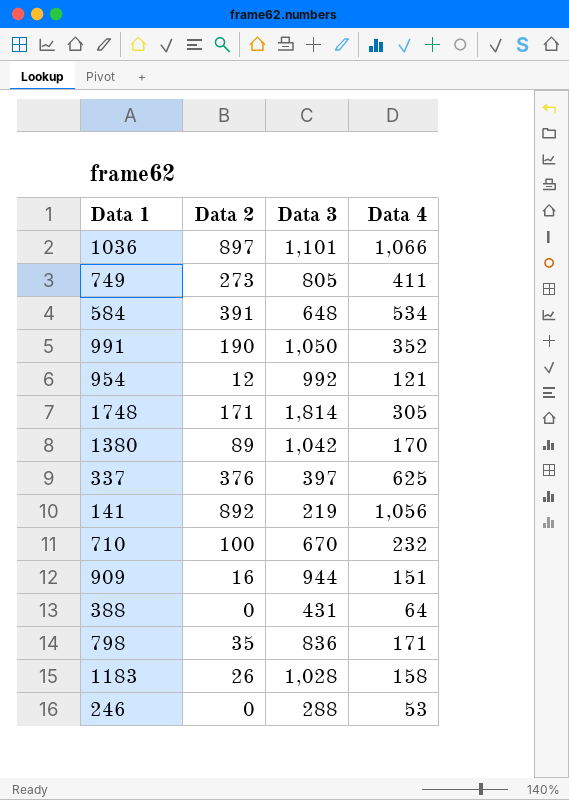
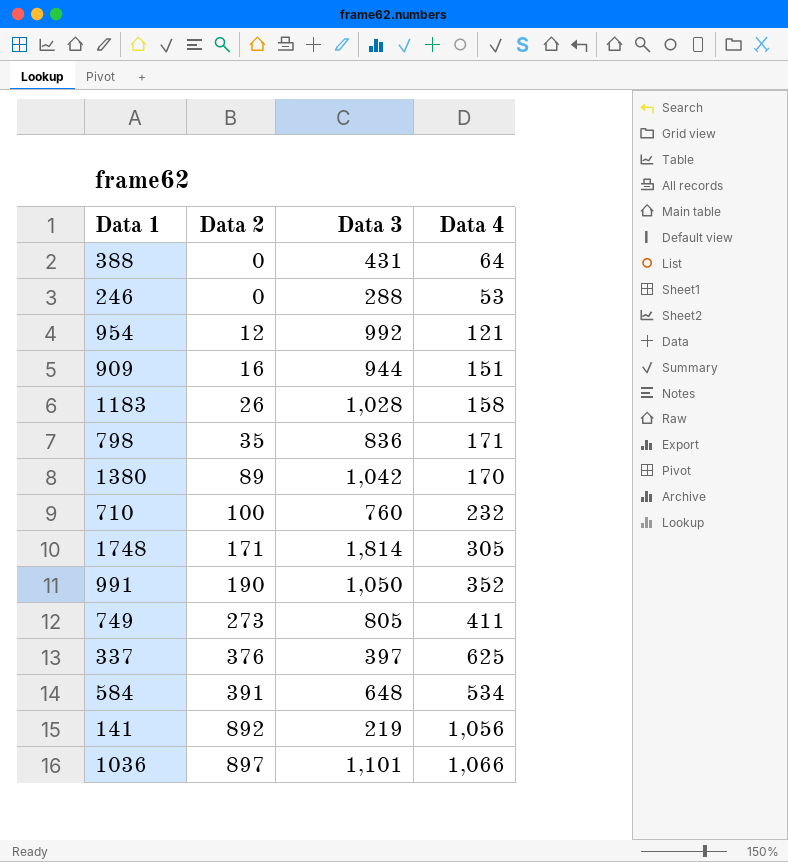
row order: none -> Data 2 ascending
710 | Data 3: 670 -> 760

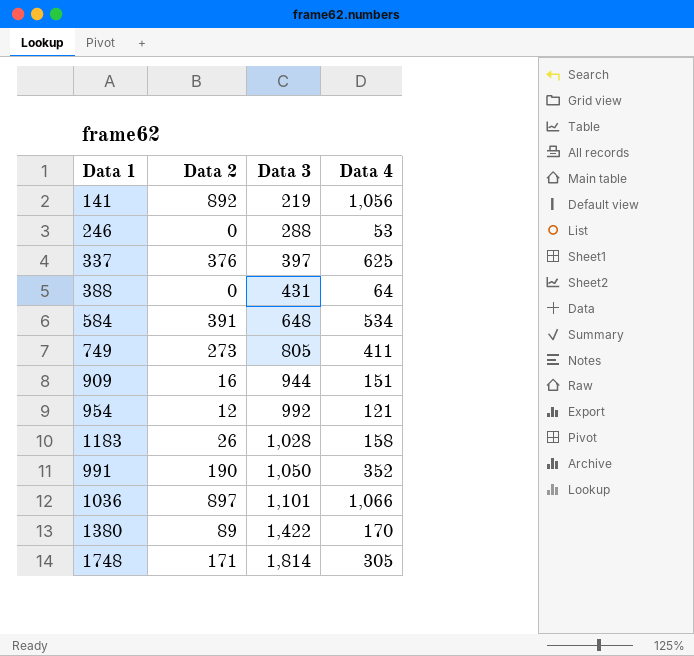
row order: Data 2 ascending -> Data 3 ascending
row 798: 35 | 836 | 171 -> none
row 710: 100 | 760 | 232 -> none
1380 | Data 3: 1,042 -> 1,422

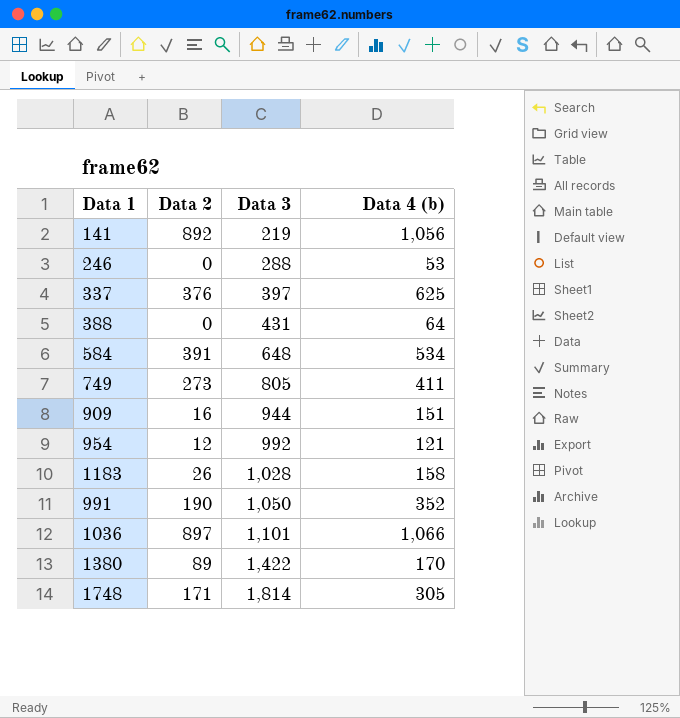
column name: Data 4 -> Data 4 (b)

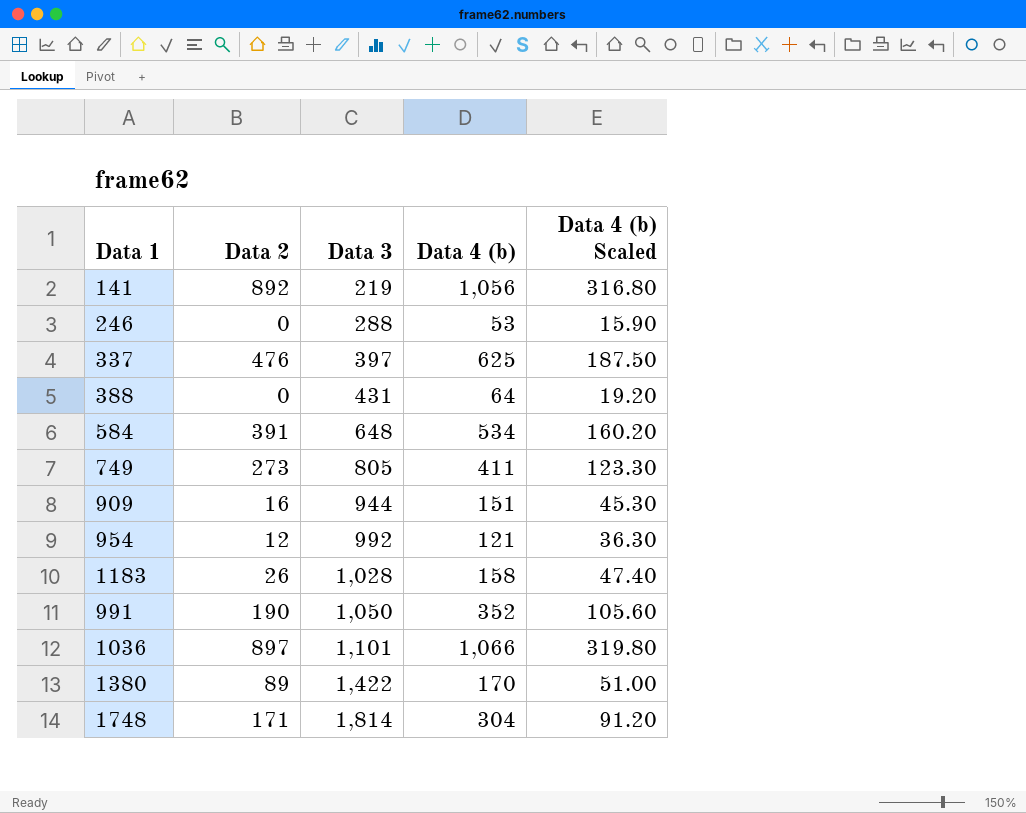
column Data 4 (b) Scaled | formula: none -> [Data 4 (b)] * 0.3
337 | Data 2: 376 -> 476
1748 | Data 4 (b): 305 -> 304

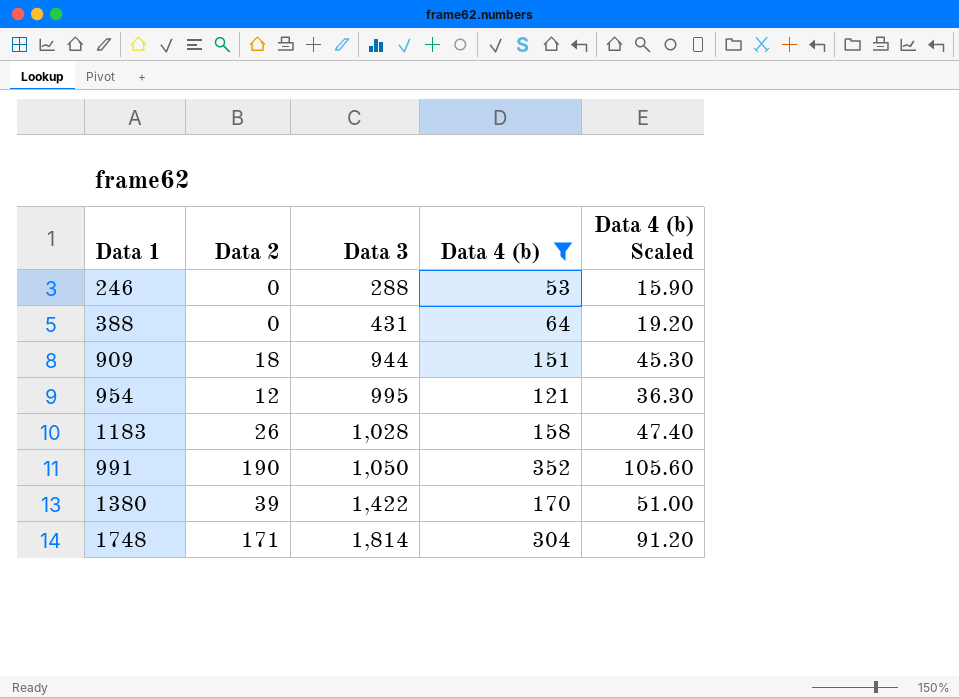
filter: none -> Data 4 (b) <= 352
909 | Data 2: 16 -> 18
954 | Data 3: 992 -> 995
1380 | Data 2: 89 -> 39

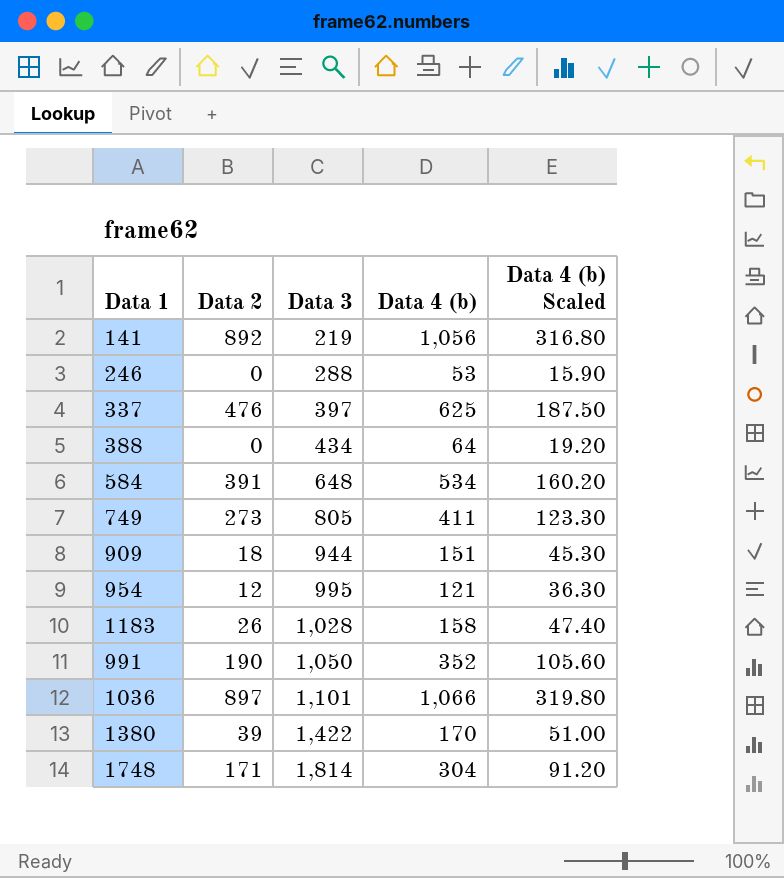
filter: Data 4 (b) <= 352 -> none
388 | Data 3: 431 -> 434

